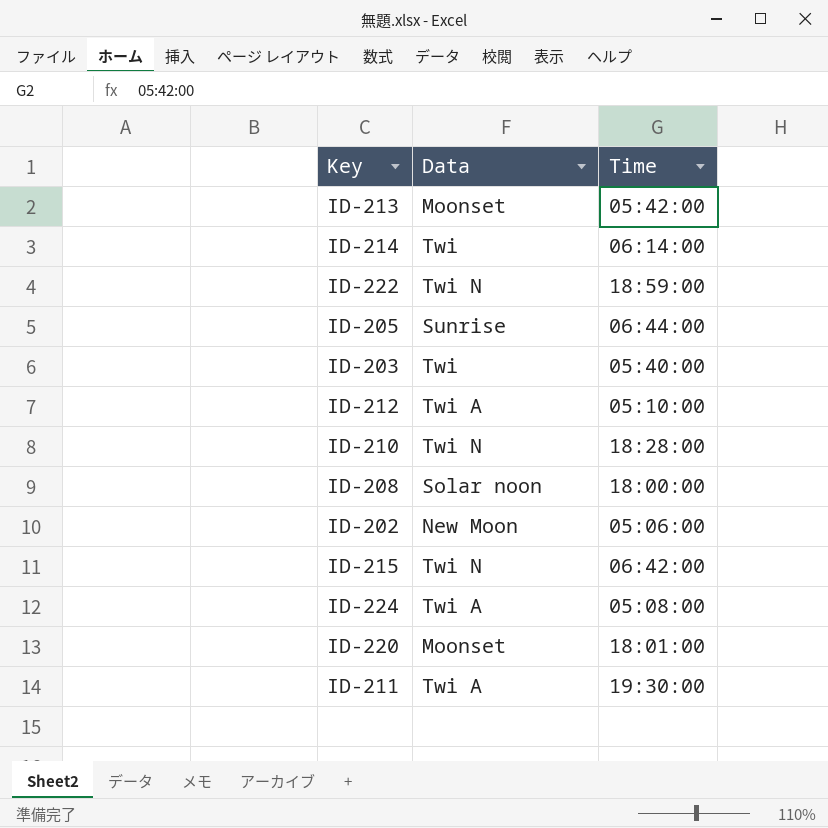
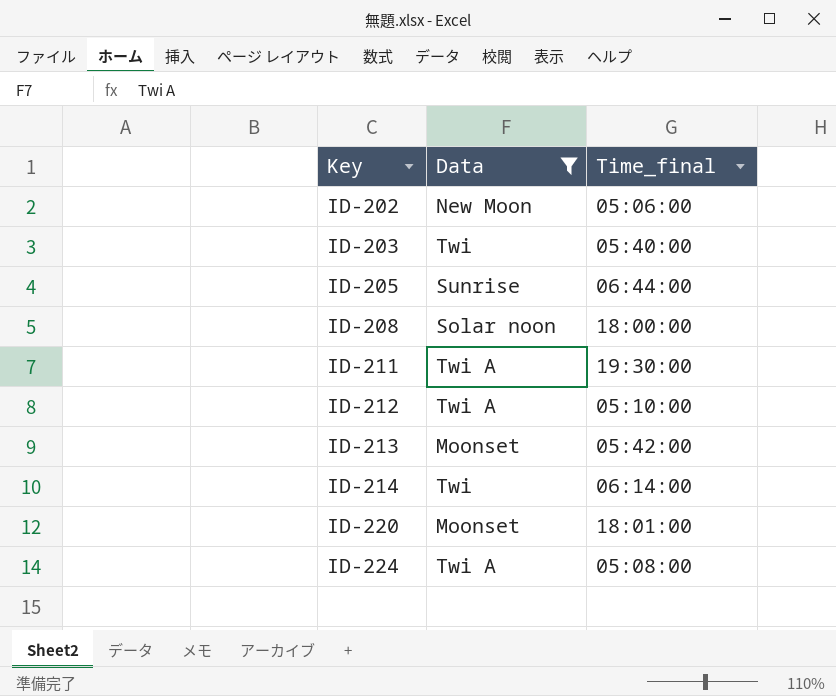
filter: none -> Data != Twi N
row order: none -> Key ascending
column name: Time -> Time_final

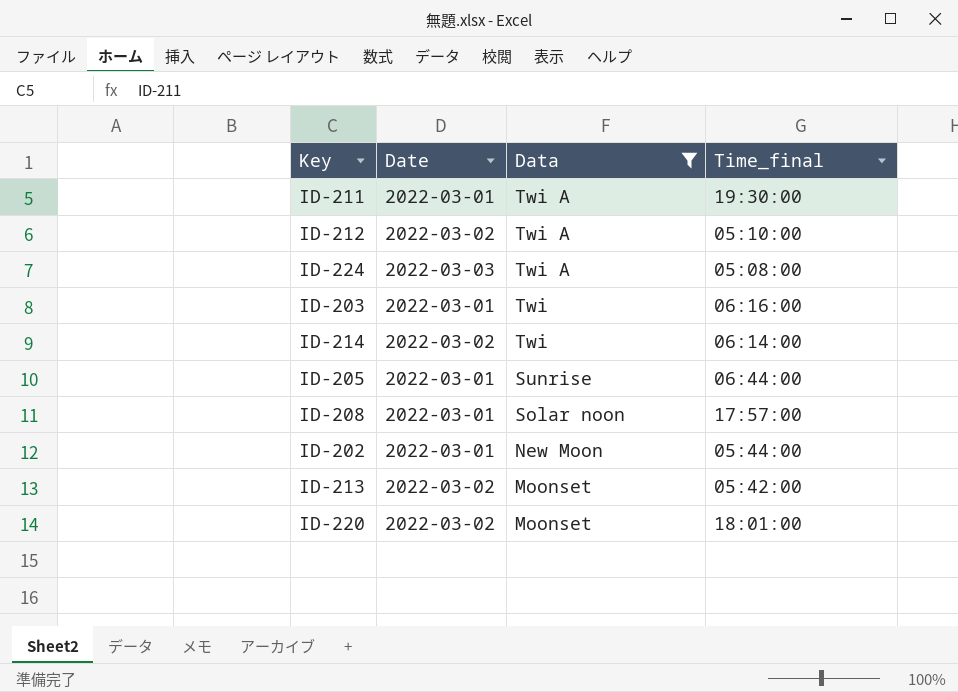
row order: Key ascending -> Data descending
column Date | position: none -> 2
ID-203 | Time_final: 05:40:00 -> 06:16:00
ID-208 | Time_final: 18:00:00 -> 17:57:00
ID-202 | Time_final: 05:06:00 -> 05:44:00

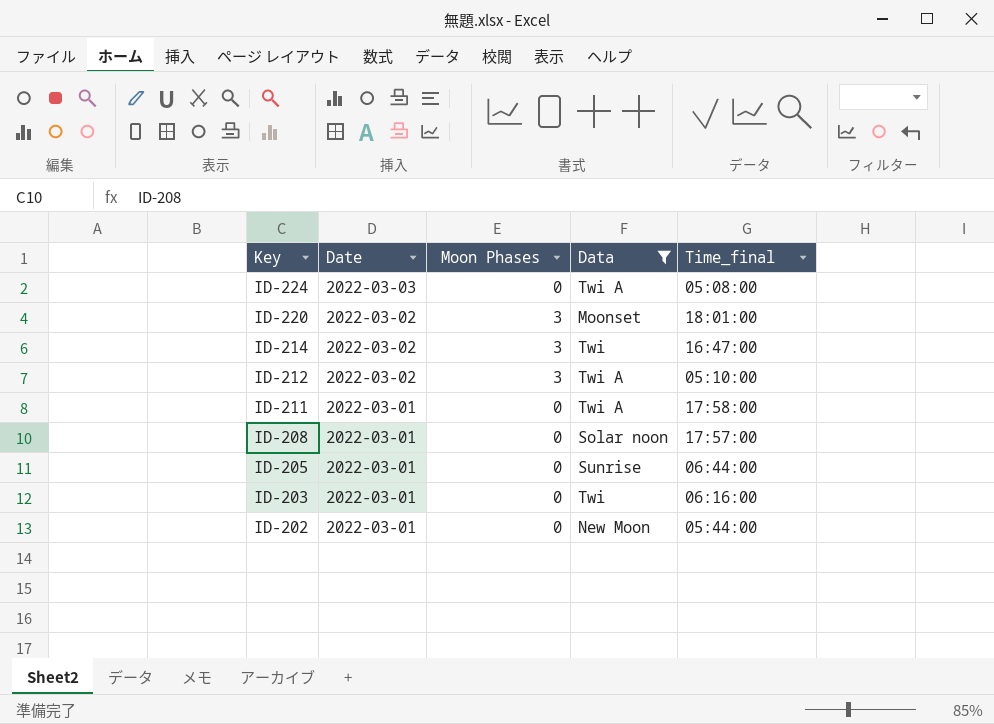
row order: Data descending -> Key descending
column Moon Phases | position: none -> 3
row ID-213: 2022-03-02 | Moonset | 05:42:00 -> none
ID-214 | Time_final: 06:14:00 -> 16:47:00
ID-211 | Time_final: 19:30:00 -> 17:58:00

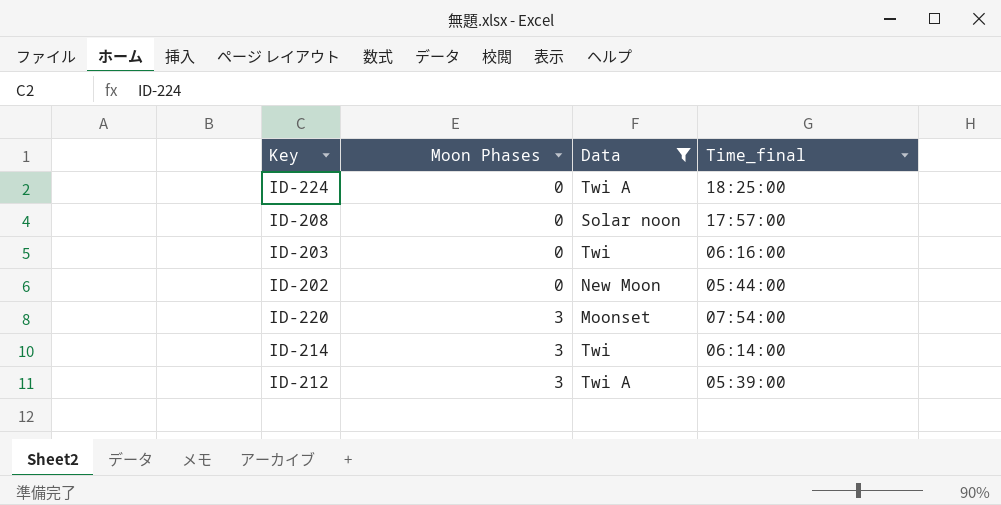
row order: Key descending -> Moon Phases ascending
column Date | position: 2 -> none
row ID-211: 2022-03-01 | 0 | Twi A | 17:58:00 -> none
row ID-205: 2022-03-01 | 0 | Sunrise | 06:44:00 -> none
ID-224 | Time_final: 05:08:00 -> 18:25:00
ID-220 | Time_final: 18:01:00 -> 07:54:00
ID-214 | Time_final: 16:47:00 -> 06:14:00
ID-212 | Time_final: 05:10:00 -> 05:39:00

